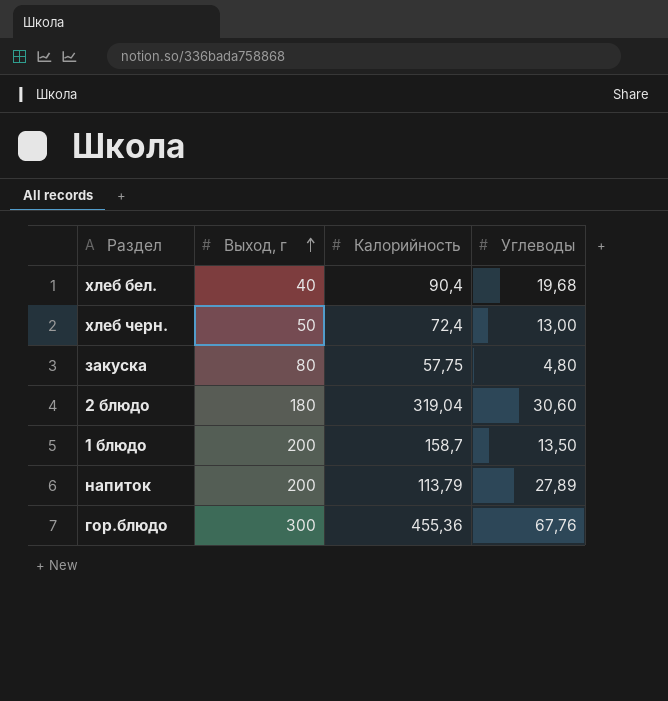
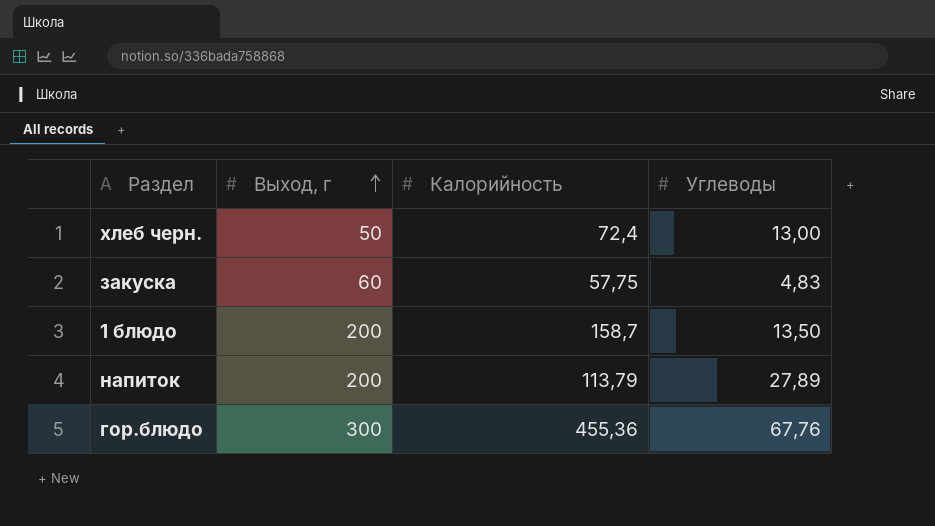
row хлеб бел.: 40 | 90,4 | 19,68 -> none
row 2 блюдо: 180 | 319,04 | 30,60 -> none
закуска | Выход, г: 80 -> 60
закуска | Углеводы: 4,80 -> 4,83

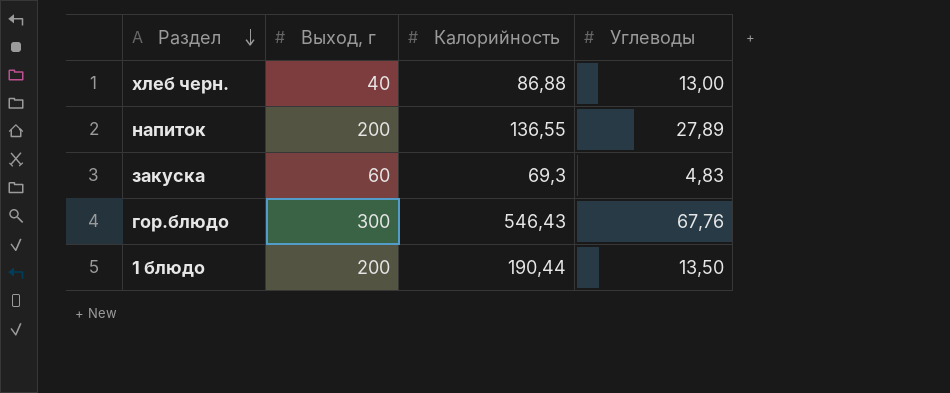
row order: Выход, г ascending -> Раздел descending
хлеб черн. | Выход, г: 50 -> 40
хлеб черн. | Калорийность: 72,4 -> 86,88
напиток | Калорийность: 113,79 -> 136,55
закуска | Калорийность: 57,75 -> 69,3
гор.блюдо | Калорийность: 455,36 -> 546,43
1 блюдо | Калорийность: 158,7 -> 190,44

